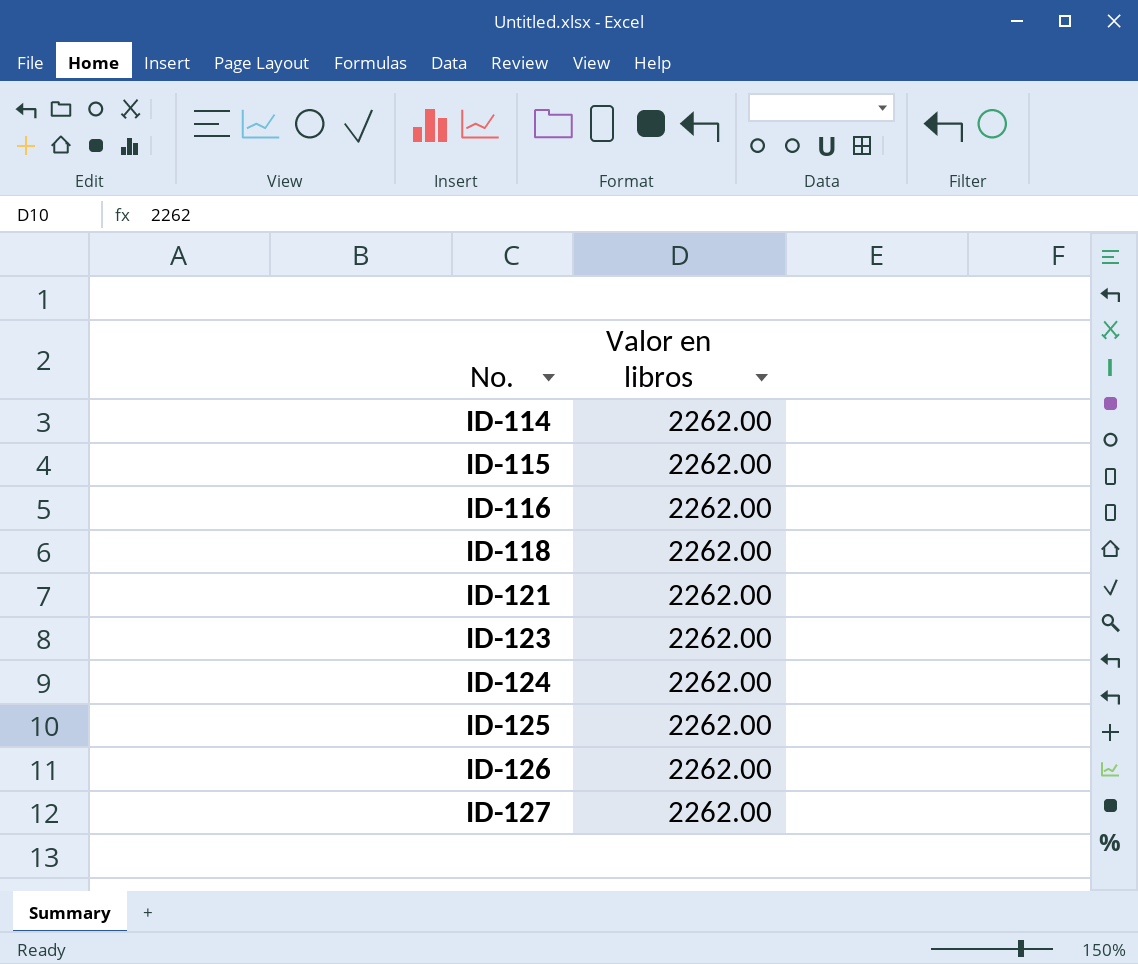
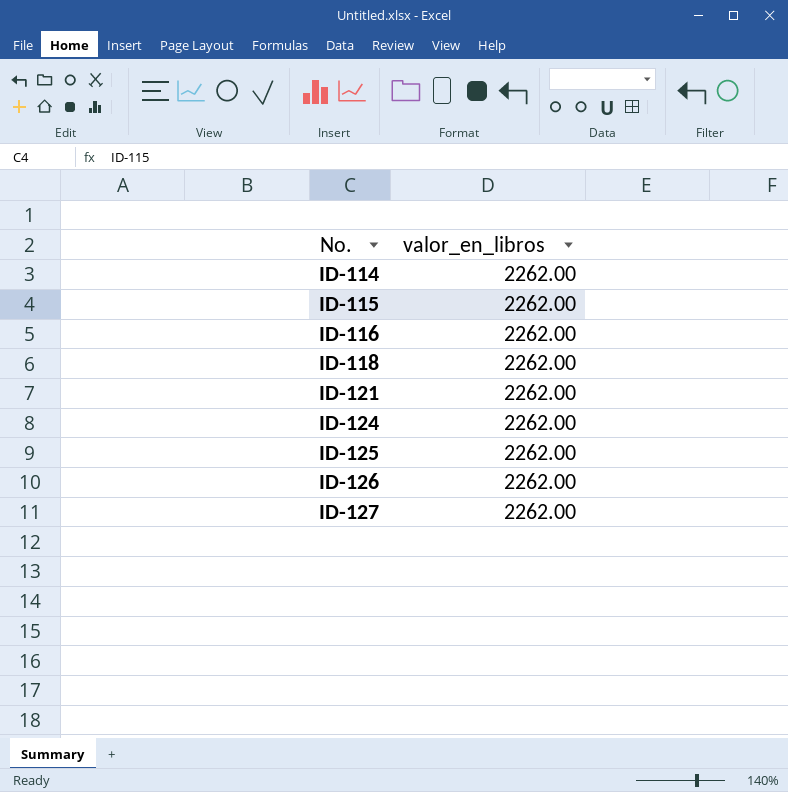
column name: Valor en libros -> valor_en_libros
row ID-123: 2262.00 -> none

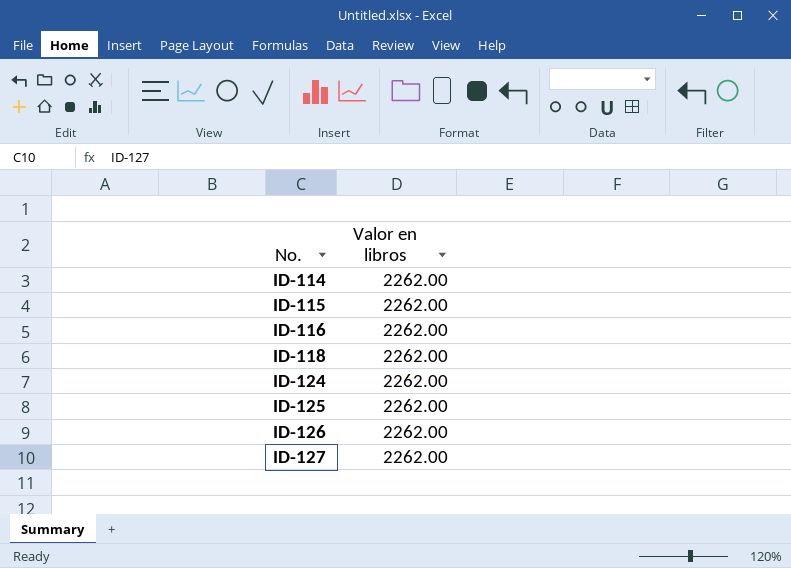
column name: valor_en_libros -> Valor en libros
row ID-121: 2262.00 -> none

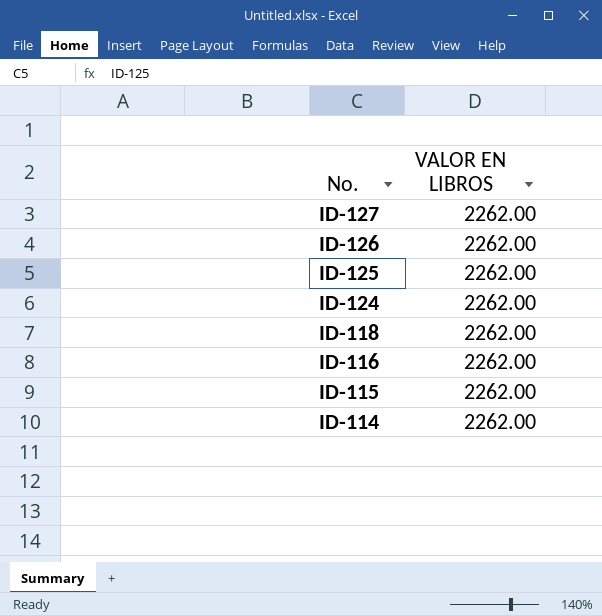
row order: No. ascending -> No. descending
column name: Valor en libros -> VALOR EN LIBROS

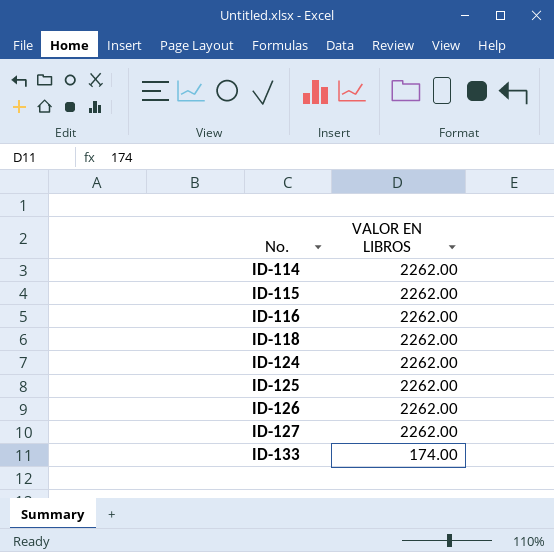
row order: No. descending -> No. ascending
row ID-133: none -> 174.00

